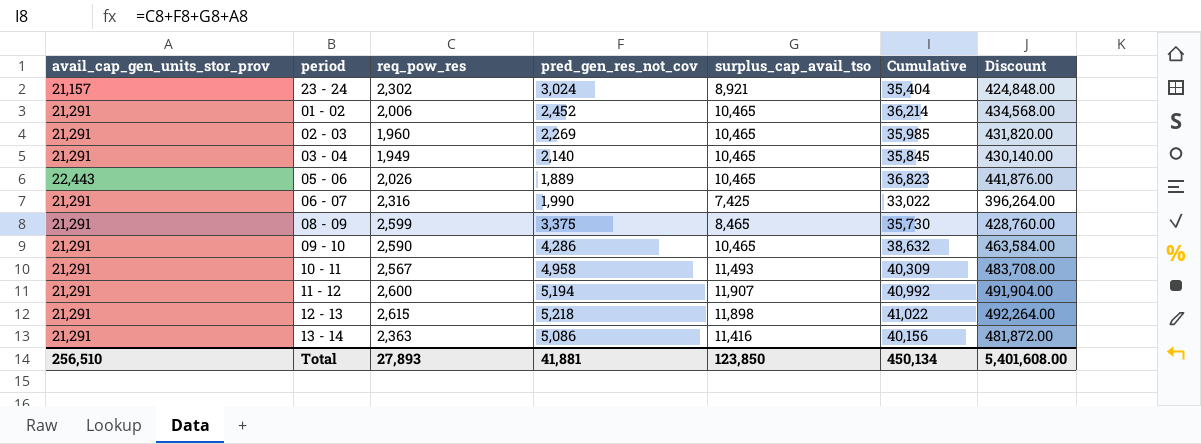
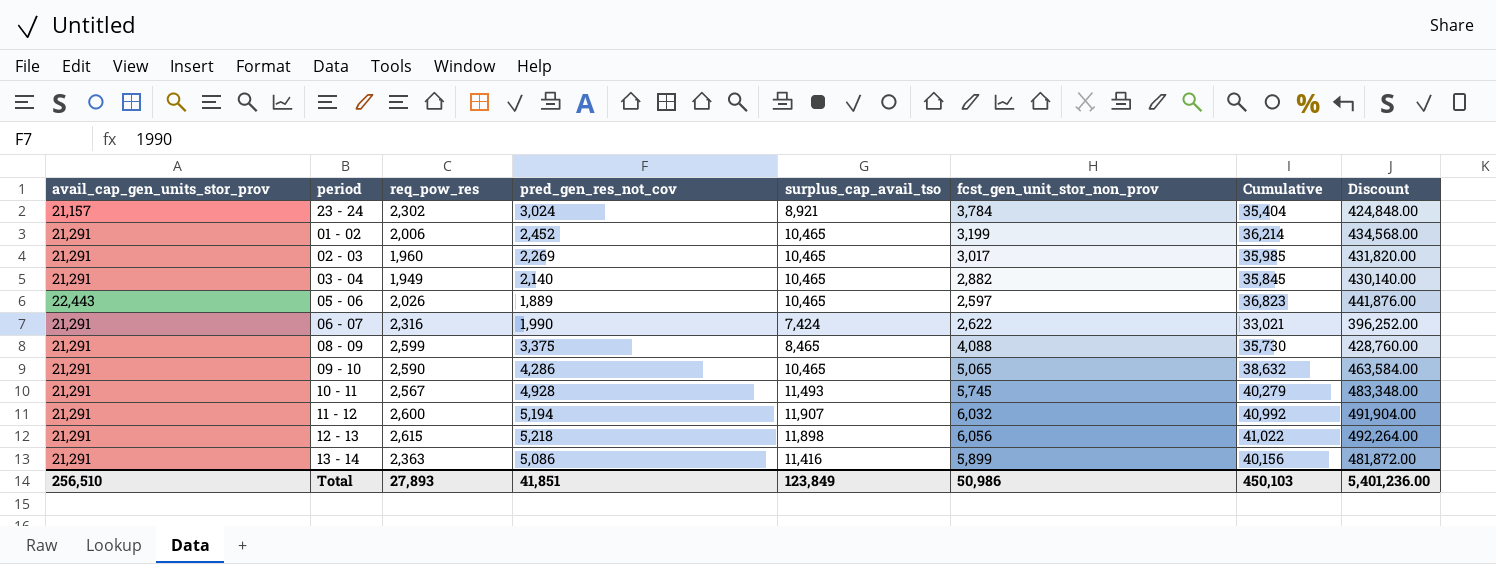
column fcst_gen_unit_stor_non_prov | position: none -> 6
06 - 07 | surplus_cap_avail_tso: 7,425 -> 7,424
06 - 07 | Cumulative: 33,022 -> 33,021
06 - 07 | Discount: 396,264.00 -> 396,252.00
10 - 11 | pred_gen_res_not_cov: 4,958 -> 4,928
10 - 11 | Cumulative: 40,309 -> 40,279
10 - 11 | Discount: 483,708.00 -> 483,348.00
Total | pred_gen_res_not_cov: 41,881 -> 41,851
Total | surplus_cap_avail_tso: 123,850 -> 123,849
Total | Cumulative: 450,134 -> 450,103
Total | Discount: 5,401,608.00 -> 5,401,236.00

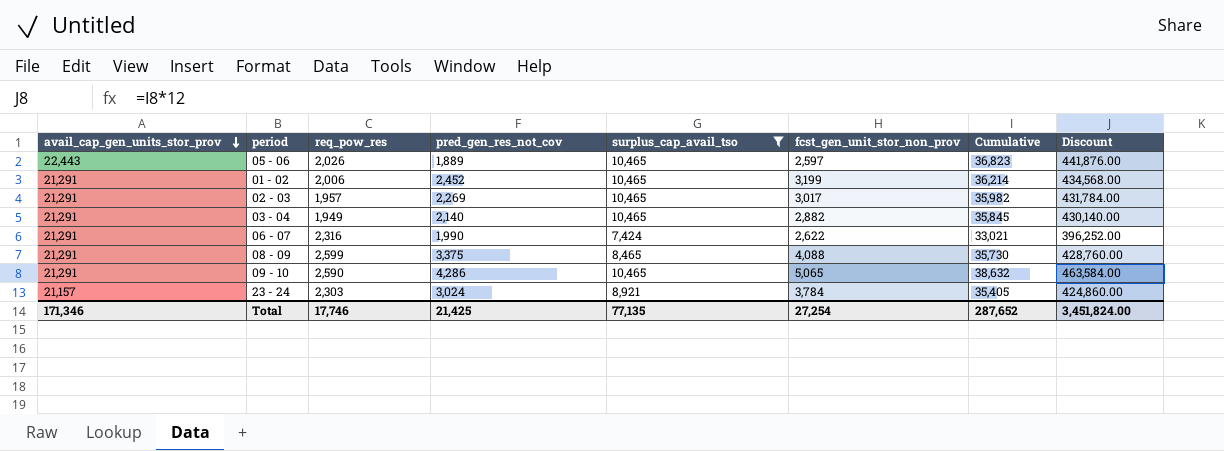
filter: none -> surplus_cap_avail_tso <= 10,465
row order: none -> avail_cap_gen_units_stor_prov descending
02 - 03 | req_pow_res: 1,960 -> 1,957
02 - 03 | Cumulative: 35,985 -> 35,982
02 - 03 | Discount: 431,820.00 -> 431,784.00
23 - 24 | req_pow_res: 2,302 -> 2,303
23 - 24 | Cumulative: 35,404 -> 35,405
23 - 24 | Discount: 424,848.00 -> 424,860.00
Total | avail_cap_gen_units_stor_prov: 256,510 -> 171,346
Total | req_pow_res: 27,893 -> 17,746
Total | pred_gen_res_not_cov: 41,851 -> 21,425
Total | surplus_cap_avail_tso: 123,849 -> 77,135
Total | fcst_gen_unit_stor_non_prov: 50,986 -> 27,254
Total | Cumulative: 450,103 -> 287,652
Total | Discount: 5,401,236.00 -> 3,451,824.00

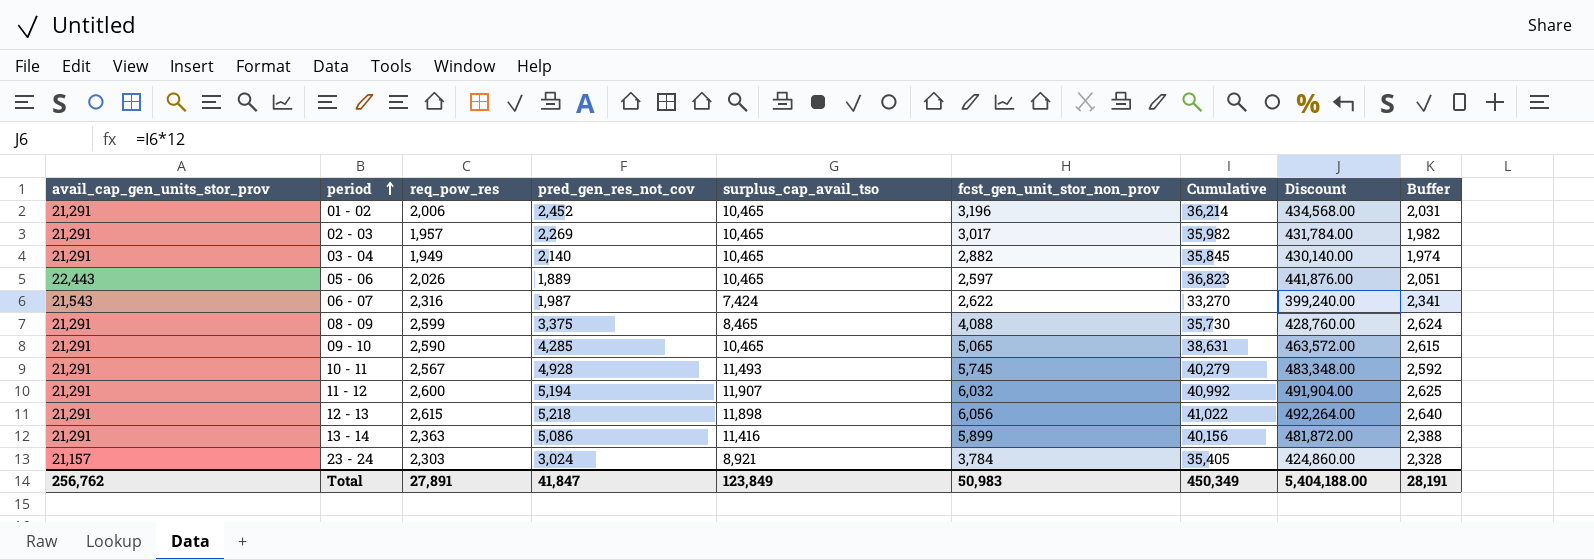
filter: surplus_cap_avail_tso <= 10,465 -> none
row order: avail_cap_gen_units_stor_prov descending -> period ascending
column Buffer | formula: none -> [req_pow_res] + 25
01 - 02 | fcst_gen_unit_stor_non_prov: 3,199 -> 3,196
06 - 07 | avail_cap_gen_units_stor_prov: 21,291 -> 21,543
06 - 07 | pred_gen_res_not_cov: 1,990 -> 1,987
06 - 07 | Cumulative: 33,021 -> 33,270
06 - 07 | Discount: 396,252.00 -> 399,240.00
09 - 10 | pred_gen_res_not_cov: 4,286 -> 4,285
09 - 10 | Cumulative: 38,632 -> 38,631
09 - 10 | Discount: 463,584.00 -> 463,572.00
Total | avail_cap_gen_units_stor_prov: 171,346 -> 256,762
Total | req_pow_res: 17,746 -> 27,891
Total | pred_gen_res_not_cov: 21,425 -> 41,847
Total | surplus_cap_avail_tso: 77,135 -> 123,849
Total | fcst_gen_unit_stor_non_prov: 27,254 -> 50,983
Total | Cumulative: 287,652 -> 450,349
Total | Discount: 3,451,824.00 -> 5,404,188.00

